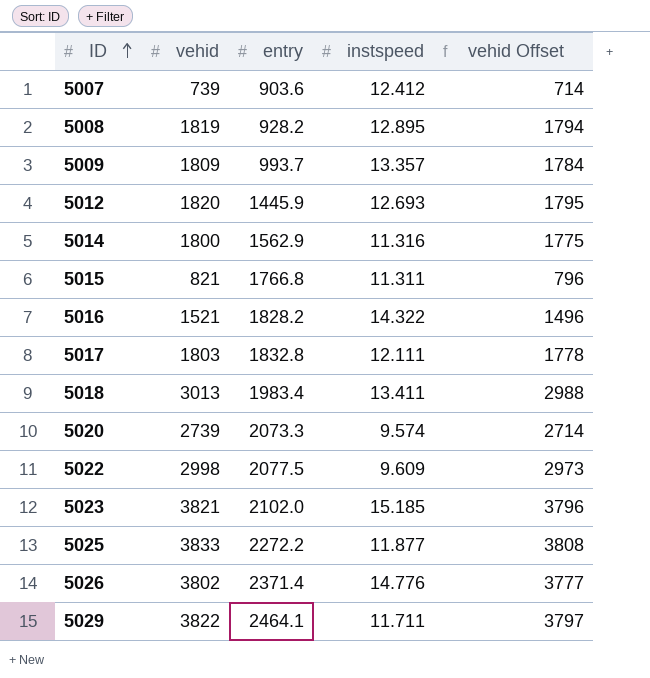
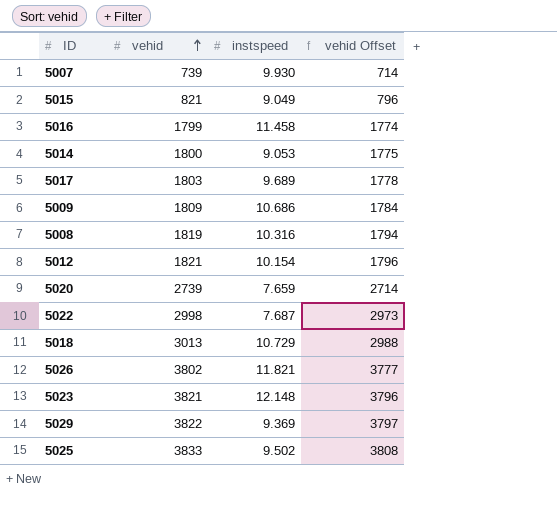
row order: ID ascending -> vehid ascending
column entry | position: 3 -> none
5007 | instspeed: 12.412 -> 9.930
5015 | instspeed: 11.311 -> 9.049
5016 | vehid: 1521 -> 1799
5016 | instspeed: 14.322 -> 11.458
5016 | vehid Offset: 1496 -> 1774
5014 | instspeed: 11.316 -> 9.053
5017 | instspeed: 12.111 -> 9.689
5009 | instspeed: 13.357 -> 10.686
5008 | instspeed: 12.895 -> 10.316
5012 | vehid: 1820 -> 1821
5012 | instspeed: 12.693 -> 10.154
5012 | vehid Offset: 1795 -> 1796
5020 | instspeed: 9.574 -> 7.659
5022 | instspeed: 9.609 -> 7.687
5018 | instspeed: 13.411 -> 10.729
5026 | instspeed: 14.776 -> 11.821
5023 | instspeed: 15.185 -> 12.148
5029 | instspeed: 11.711 -> 9.369
5025 | instspeed: 11.877 -> 9.502

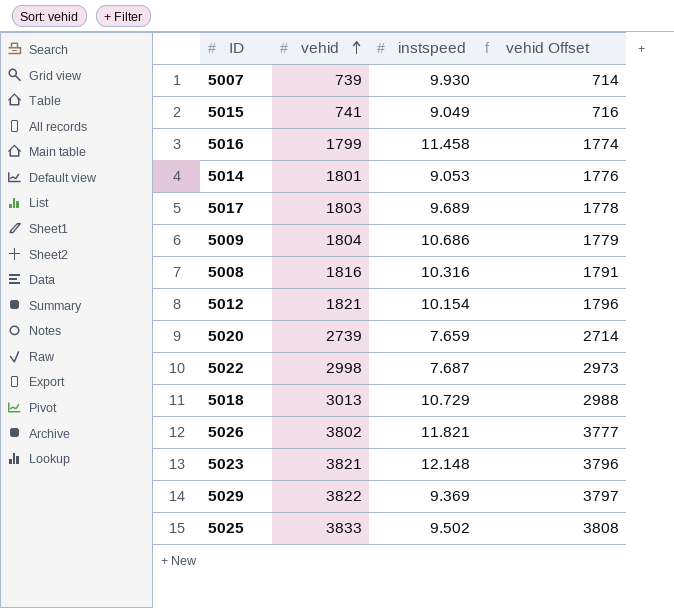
5015 | vehid: 821 -> 741
5015 | vehid Offset: 796 -> 716
5014 | vehid: 1800 -> 1801
5014 | vehid Offset: 1775 -> 1776
5009 | vehid: 1809 -> 1804
5009 | vehid Offset: 1784 -> 1779
5008 | vehid: 1819 -> 1816
5008 | vehid Offset: 1794 -> 1791

